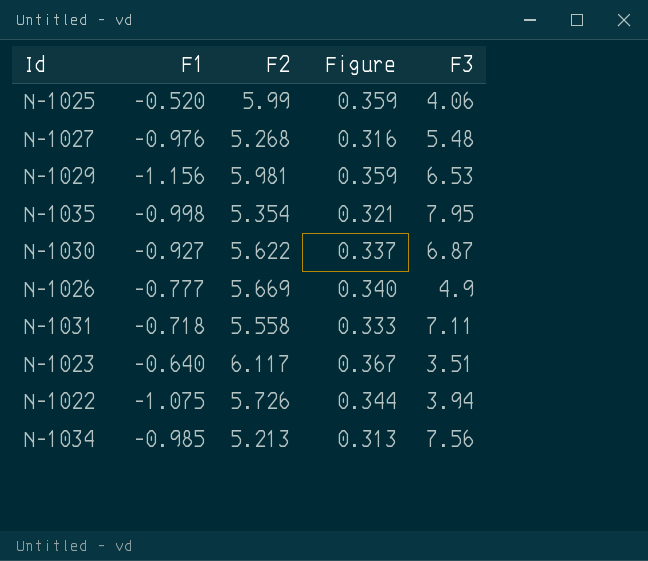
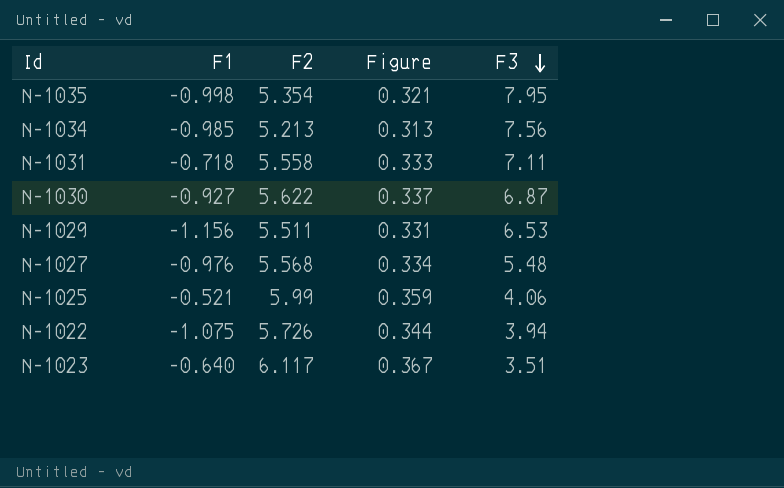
row order: none -> F3 descending
row N-1026: -0.777 | 5.669 | 0.340 | 4.9 -> none
N-1029 | F2: 5.981 -> 5.511
N-1029 | Figure: 0.359 -> 0.331
N-1027 | F2: 5.268 -> 5.568
N-1027 | Figure: 0.316 -> 0.334
N-1025 | F1: -0.520 -> -0.521

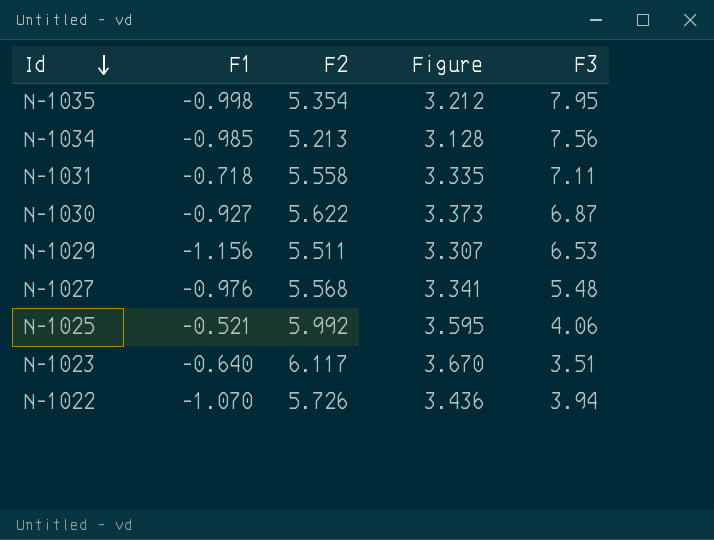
row order: F3 descending -> Id descending
column Figure | formula: [F2] * 0.06 -> [F2] * 0.6
N-1025 | F2: 5.99 -> 5.992
N-1022 | F1: -1.075 -> -1.070

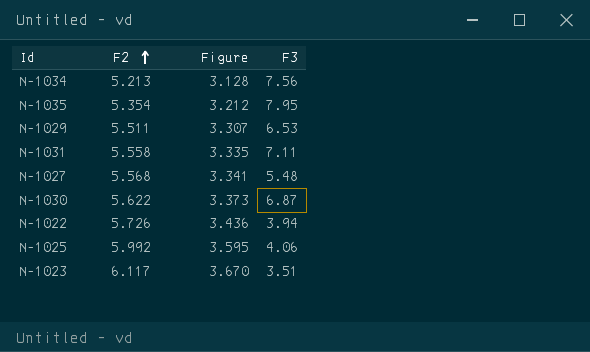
row order: Id descending -> F2 ascending
column F1 | position: 2 -> none

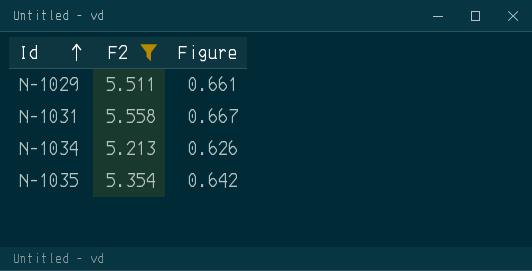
filter: none -> F2 <= 5.558
row order: F2 ascending -> Id ascending
column F3 | position: 4 -> none
column Figure | formula: [F2] * 0.6 -> [F2] * 0.12

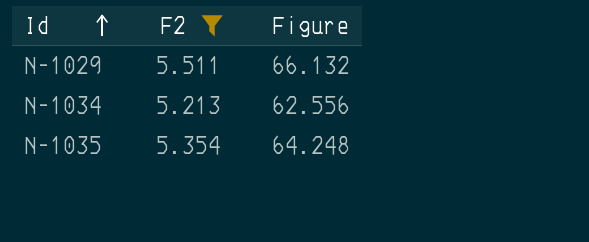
column Figure | formula: [F2] * 0.12 -> [F2] * 12
row N-1031: 5.558 | 0.667 -> none

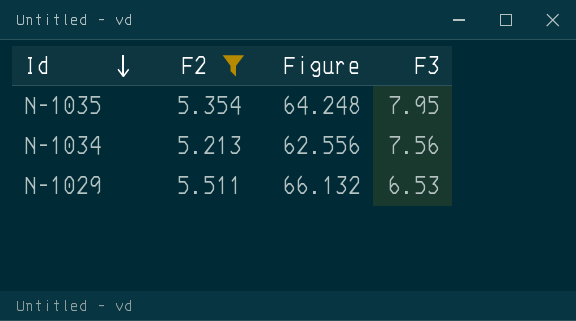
row order: Id ascending -> Id descending
column F3 | position: none -> 4

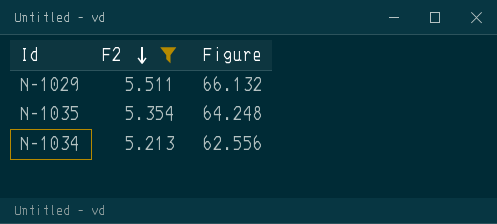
row order: Id descending -> F2 descending
column F3 | position: 4 -> none

